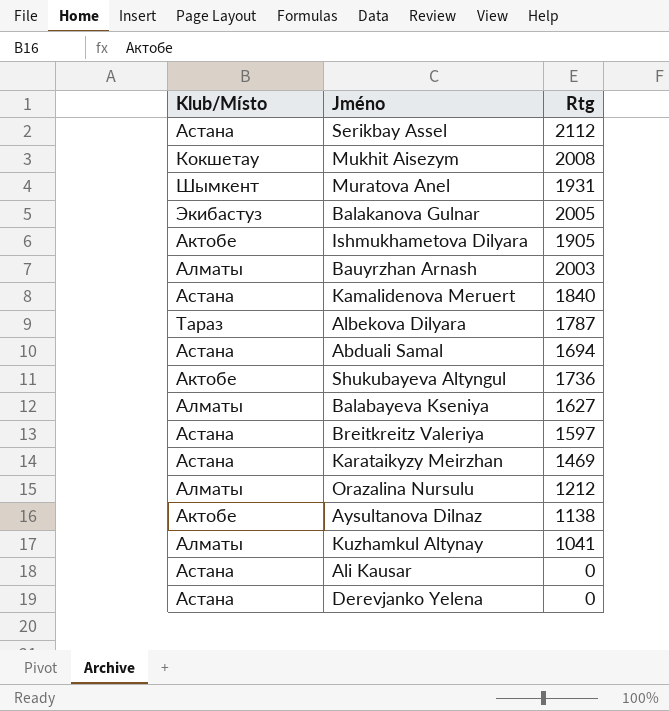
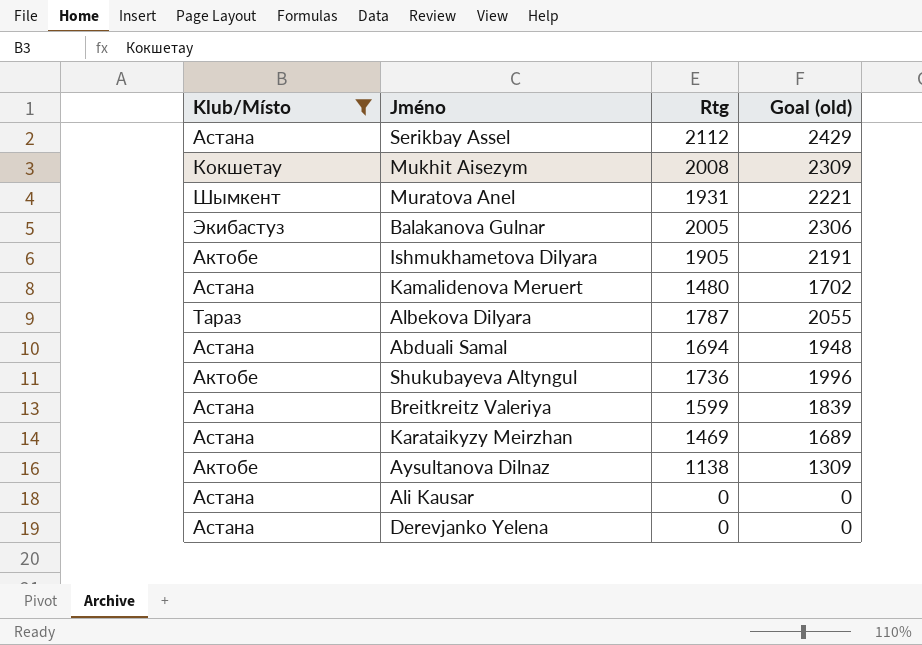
filter: none -> Klub/Místo != Алматы
column Goal (old) | formula: none -> [Rtg] * 1.15
Kamalidenova Meruert | Rtg: 1840 -> 1480
Breitkreitz Valeriya | Rtg: 1597 -> 1599

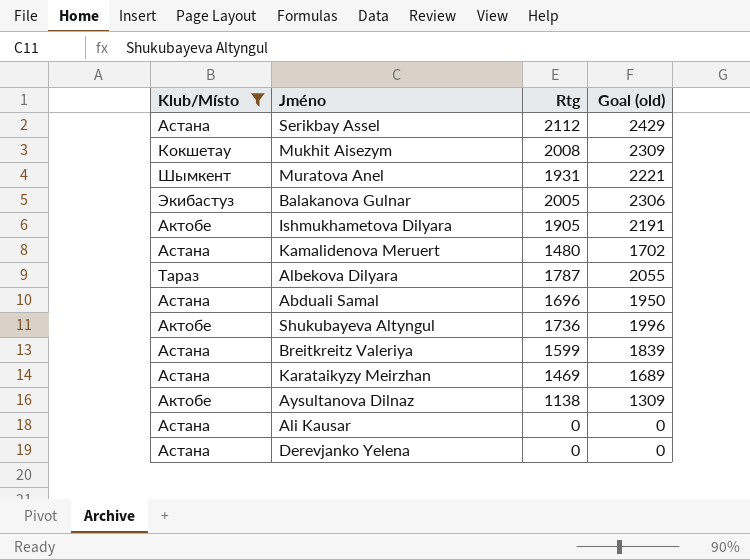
Abduali Samal | Rtg: 1694 -> 1696
Abduali Samal | Goal (old): 1948 -> 1950

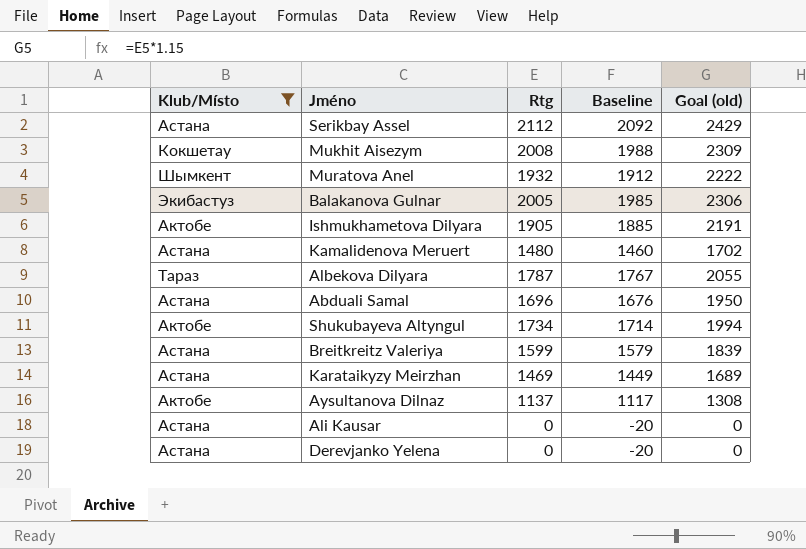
column Baseline | formula: none -> [Rtg] - 20
Muratova Anel | Rtg: 1931 -> 1932
Muratova Anel | Goal (old): 2221 -> 2222
Shukubayeva Altyngul | Rtg: 1736 -> 1734
Shukubayeva Altyngul | Goal (old): 1996 -> 1994
Aysultanova Dilnaz | Rtg: 1138 -> 1137
Aysultanova Dilnaz | Goal (old): 1309 -> 1308

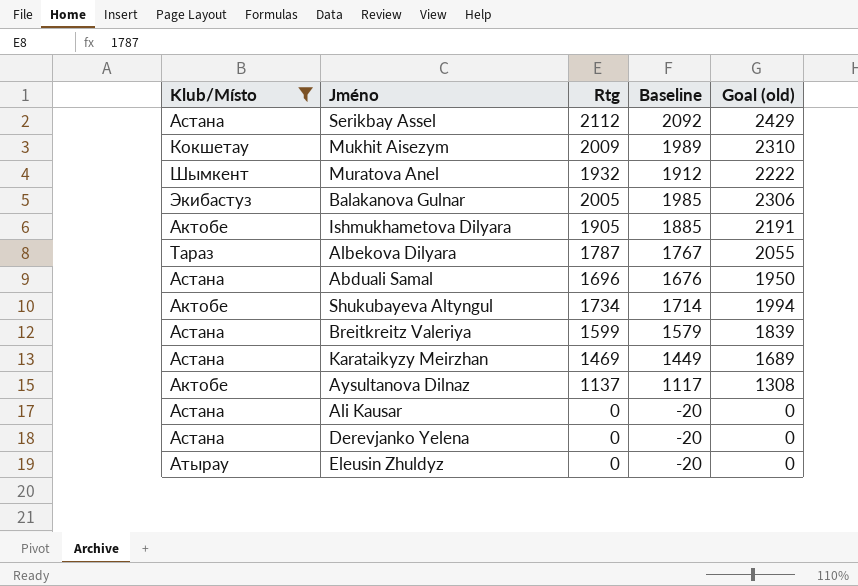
row Kamalidenova Meruert: Астана | 1480 | 1460 | 1702 -> none
Mukhit Aisezym | Rtg: 2008 -> 2009
Mukhit Aisezym | Baseline: 1988 -> 1989
Mukhit Aisezym | Goal (old): 2309 -> 2310
row Eleusin Zhuldyz: none -> Атырау | 0 | -20 | 0

